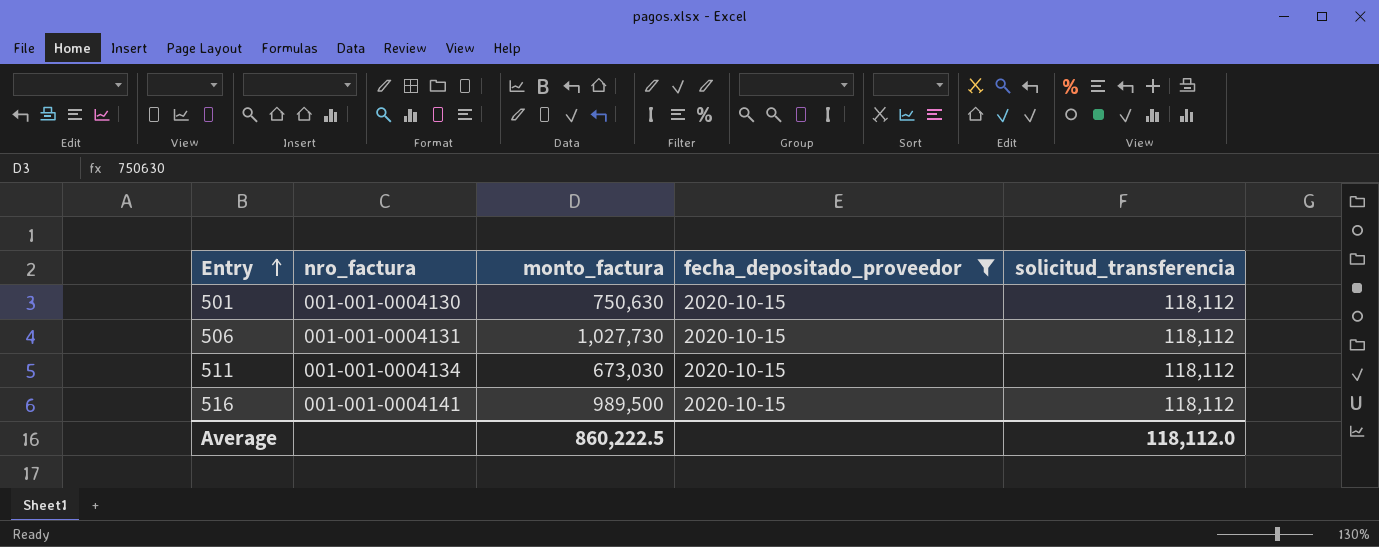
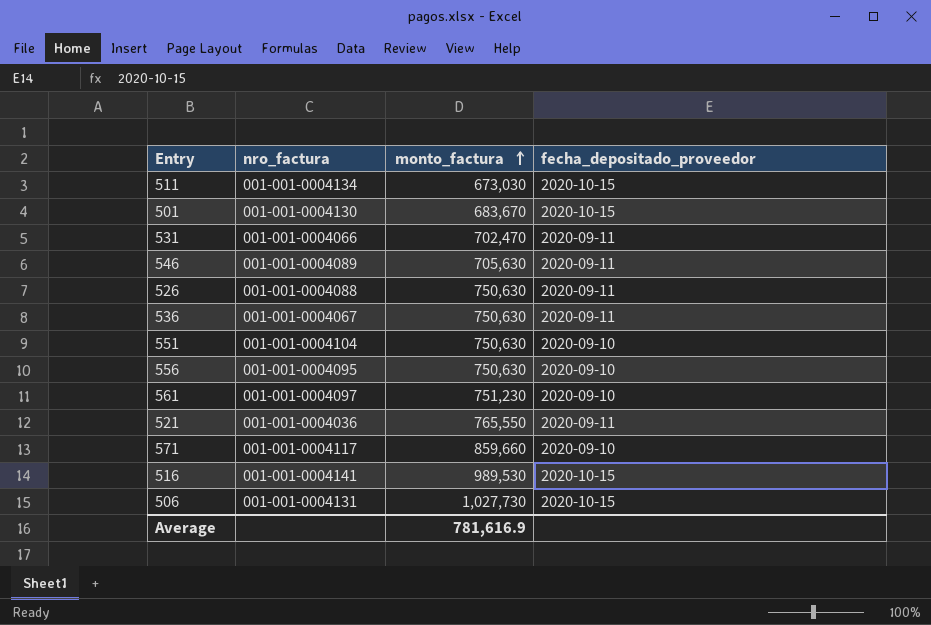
filter: fecha_depositado_proveedor = 2020-10-15 -> none
row order: Entry ascending -> monto_factura ascending
column solicitud_transferencia | position: 5 -> none
501 | monto_factura: 750,630 -> 683,670
516 | monto_factura: 989,500 -> 989,530
Average | monto_factura: 860,222.5 -> 781,616.9

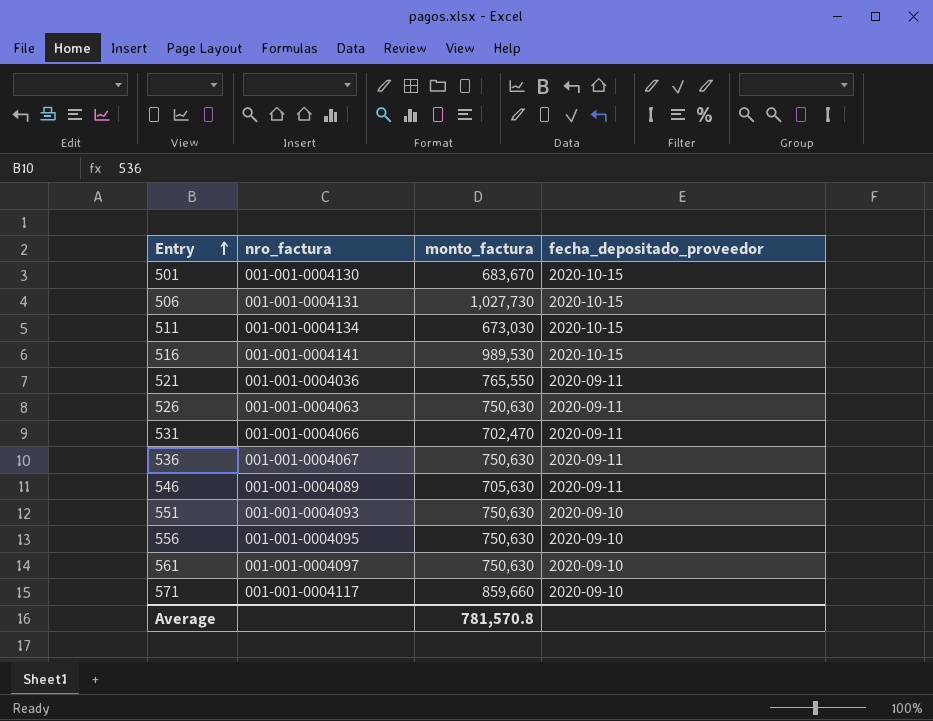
row order: monto_factura ascending -> Entry ascending
526 | nro_factura: 001-001-0004088 -> 001-001-0004063
551 | nro_factura: 001-001-0004104 -> 001-001-0004093
561 | monto_factura: 751,230 -> 750,630
Average | monto_factura: 781,616.9 -> 781,570.8

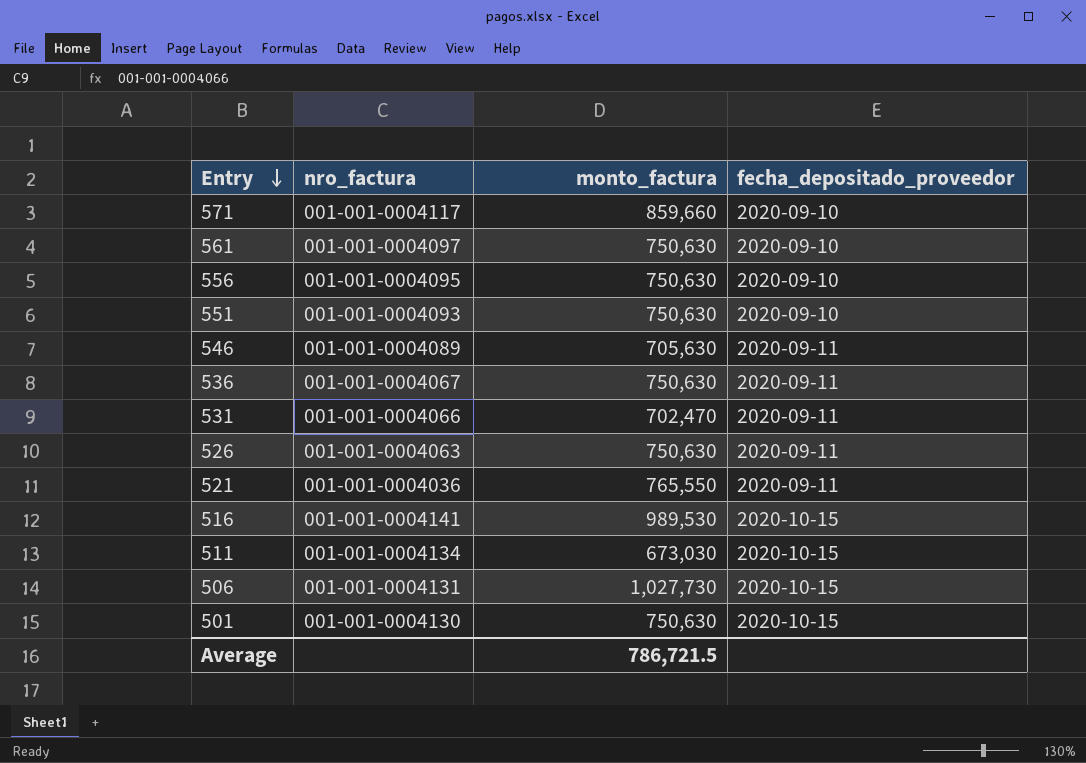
row order: Entry ascending -> Entry descending
501 | monto_factura: 683,670 -> 750,630
Average | monto_factura: 781,570.8 -> 786,721.5

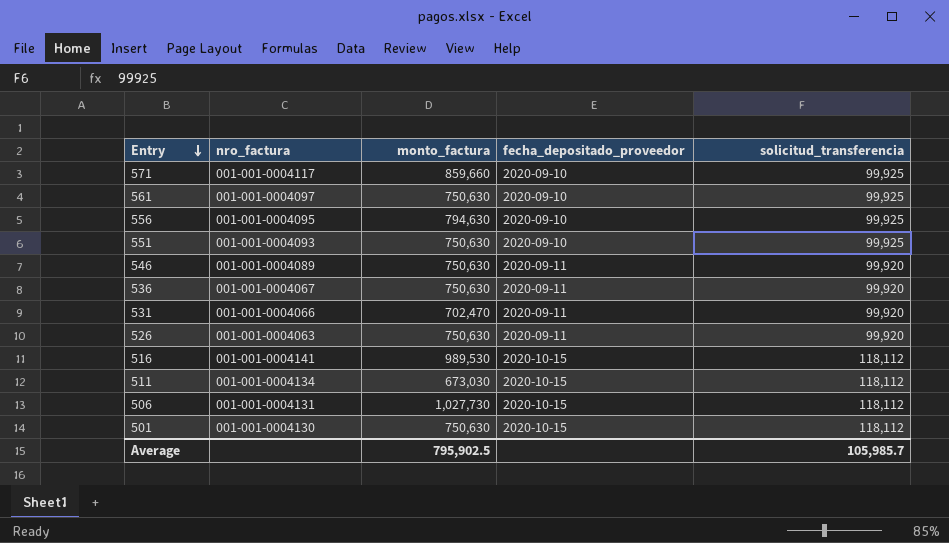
column solicitud_transferencia | position: none -> 5
row 521: 001-001-0004036 | 765,550 | 2020-09-11 -> none
556 | monto_factura: 750,630 -> 794,630
546 | monto_factura: 705,630 -> 750,630
Average | monto_factura: 786,721.5 -> 795,902.5

